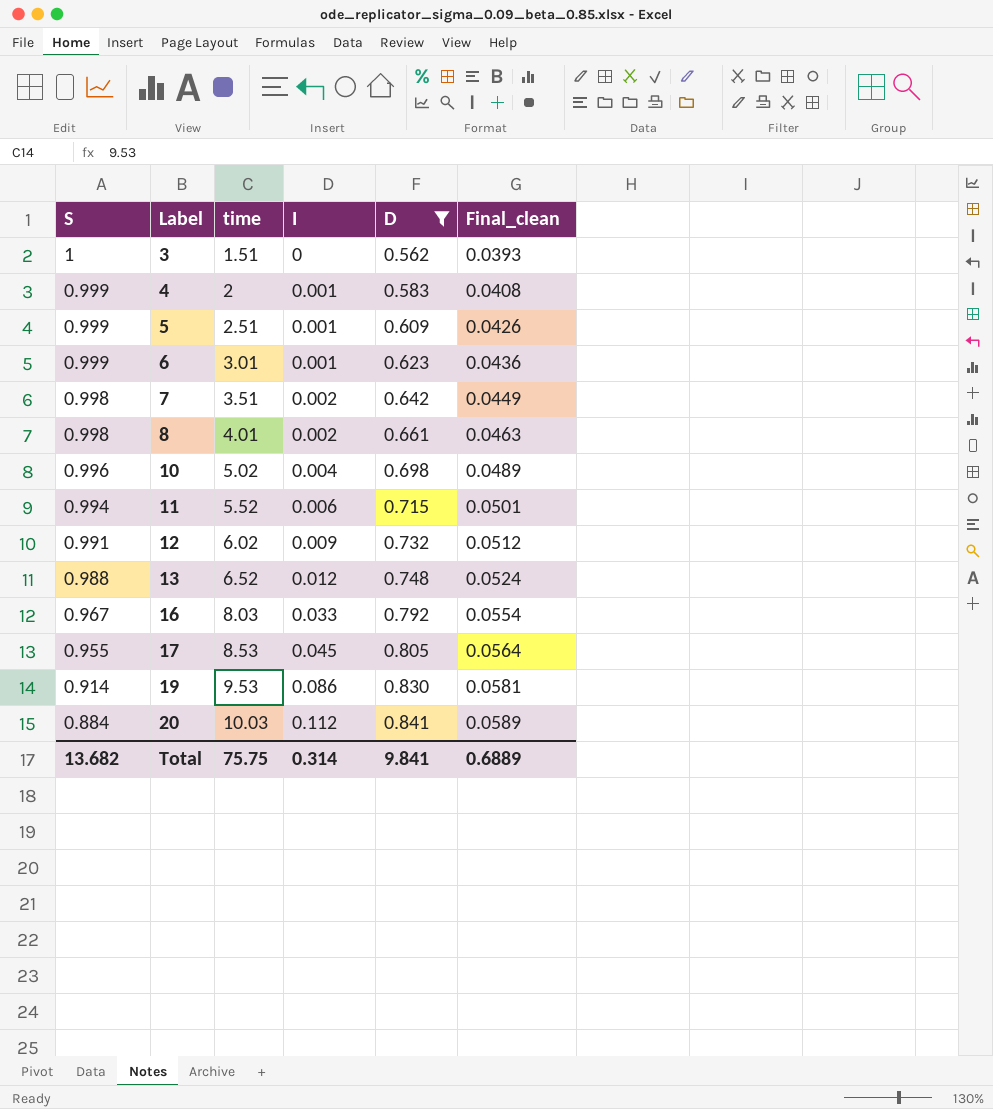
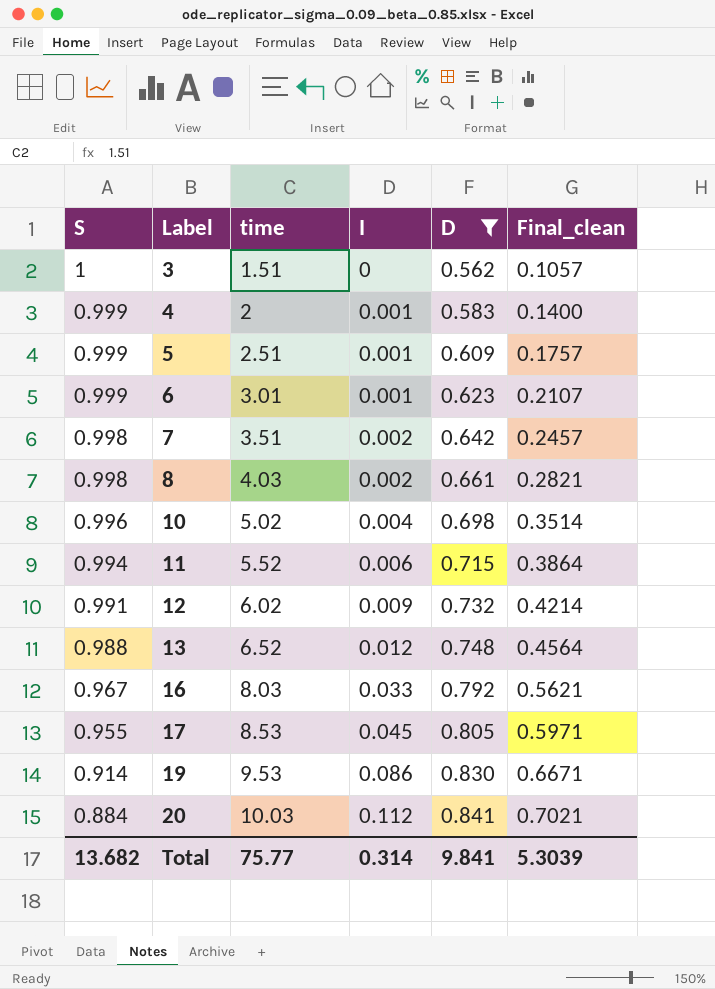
column Final_clean | formula: [D] * 0.07 -> [time] * 0.07
8 | time: 4.01 -> 4.03
Total | time: 75.75 -> 75.77
Total | Final_clean: 0.6889 -> 5.3039

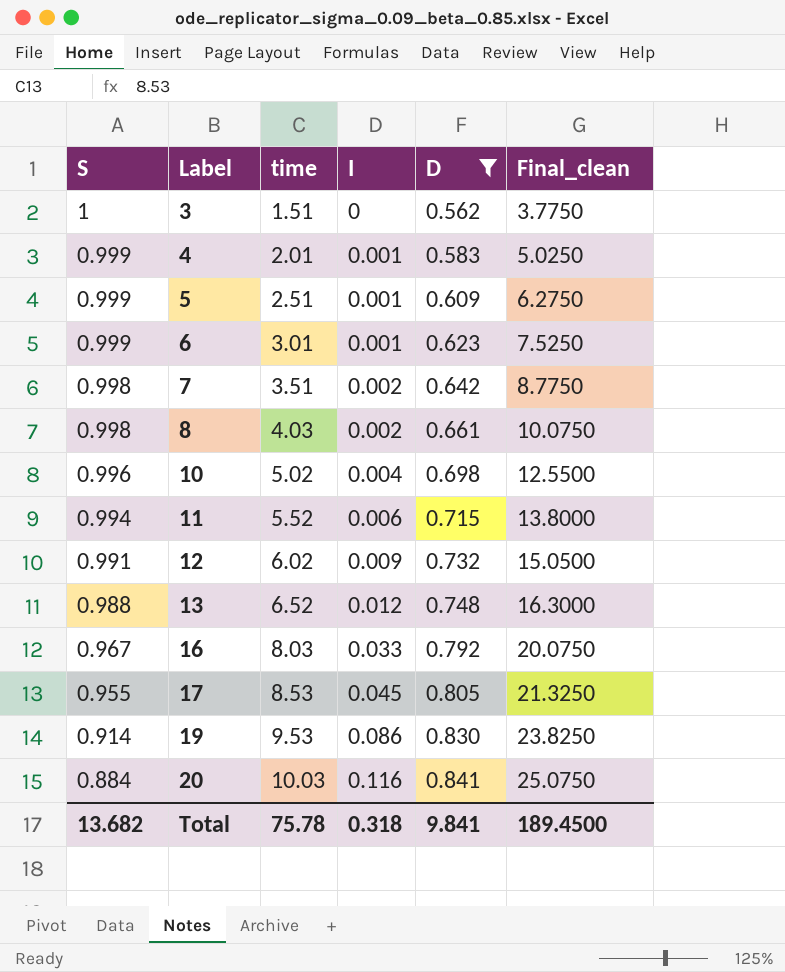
column Final_clean | formula: [time] * 0.07 -> [time] * 2.5
4 | time: 2 -> 2.01
20 | I: 0.112 -> 0.116
Total | time: 75.77 -> 75.78
Total | I: 0.314 -> 0.318
Total | Final_clean: 5.3039 -> 189.4500

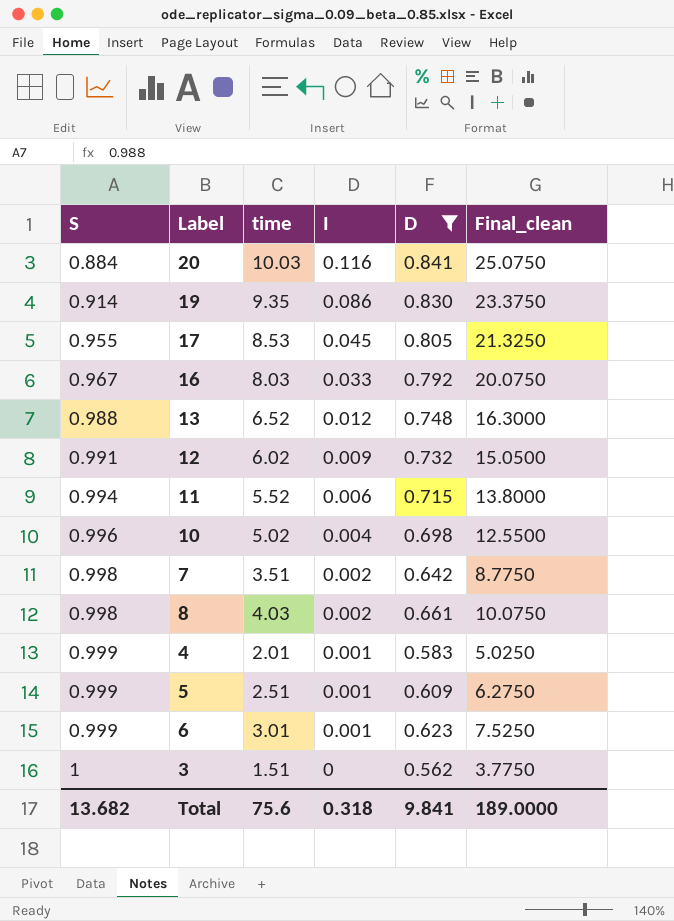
row order: S descending -> S ascending
19 | time: 9.53 -> 9.35
19 | Final_clean: 23.8250 -> 23.3750
Total | time: 75.78 -> 75.6
Total | Final_clean: 189.4500 -> 189.0000

